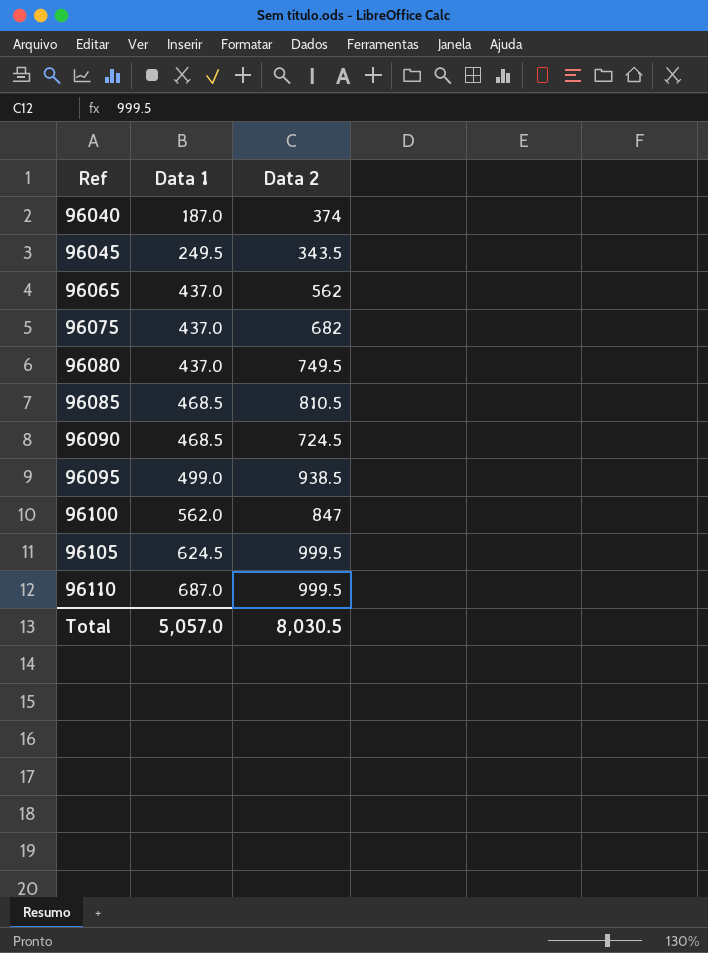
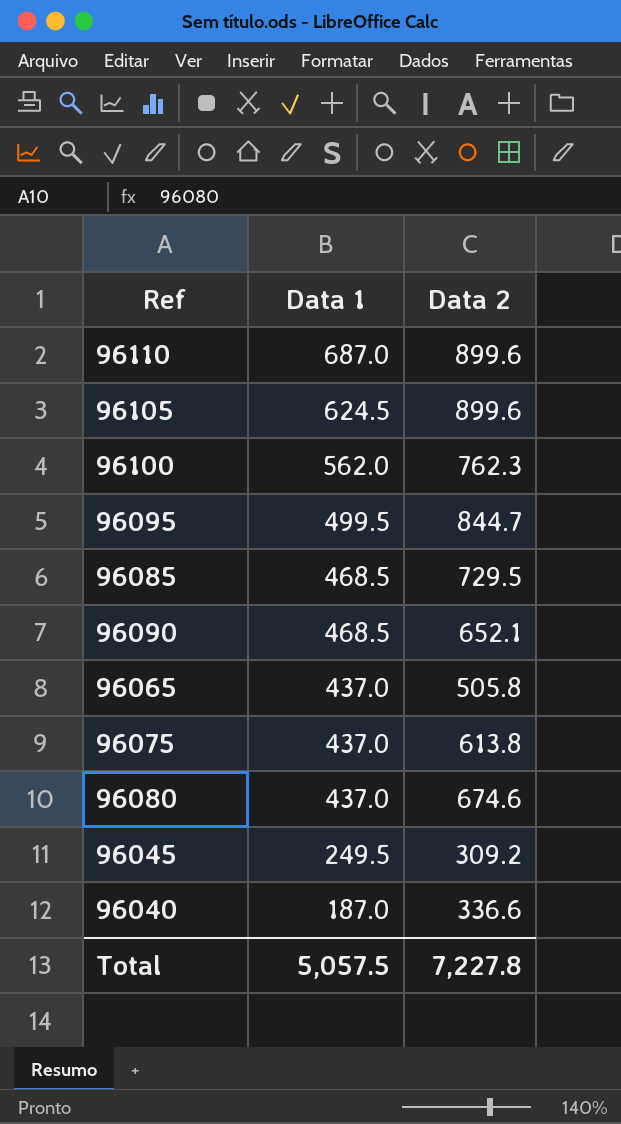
row order: Ref ascending -> Data 1 descending
96110 | Data 2: 999.5 -> 899.6
96105 | Data 2: 999.5 -> 899.6
96100 | Data 2: 847 -> 762.3
96095 | Data 1: 499.0 -> 499.5
96095 | Data 2: 938.5 -> 844.7
96085 | Data 2: 810.5 -> 729.5
96090 | Data 2: 724.5 -> 652.1
96065 | Data 2: 562 -> 505.8
96075 | Data 2: 682 -> 613.8
96080 | Data 2: 749.5 -> 674.6
96045 | Data 2: 343.5 -> 309.2
96040 | Data 2: 374 -> 336.6
Total | Data 1: 5,057.0 -> 5,057.5
Total | Data 2: 8,030.5 -> 7,227.8

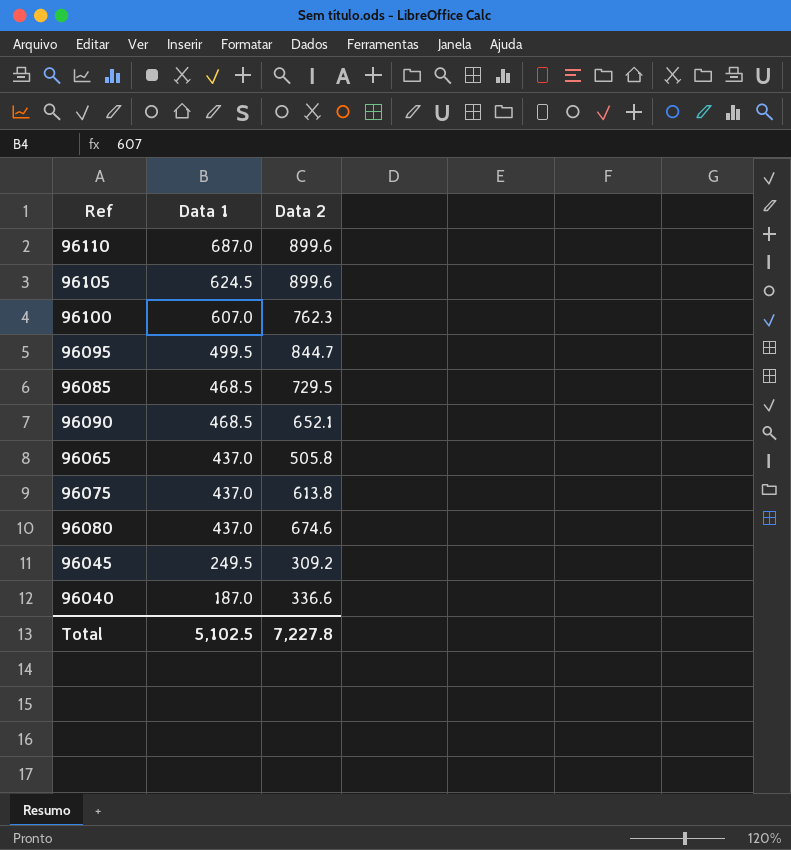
96100 | Data 1: 562.0 -> 607.0
Total | Data 1: 5,057.5 -> 5,102.5

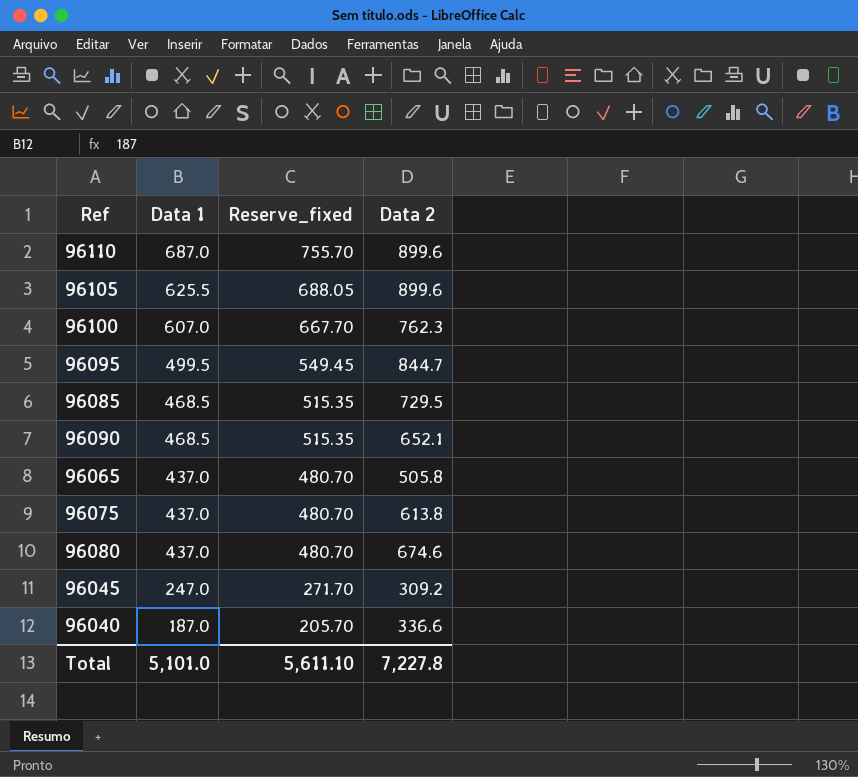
column Reserve_fixed | formula: none -> [Data 1] * 1.1
96105 | Data 1: 624.5 -> 625.5
96045 | Data 1: 249.5 -> 247.0
Total | Data 1: 5,102.5 -> 5,101.0

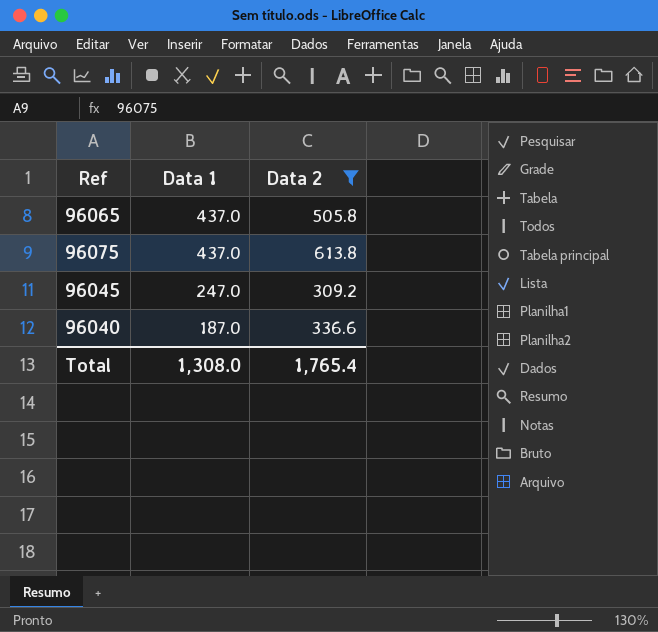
filter: none -> Data 2 <= 613.8
column Reserve_fixed | formula: [Data 1] * 1.1 -> none
Total | Data 1: 5,101.0 -> 1,308.0
Total | Data 2: 7,227.8 -> 1,765.4

